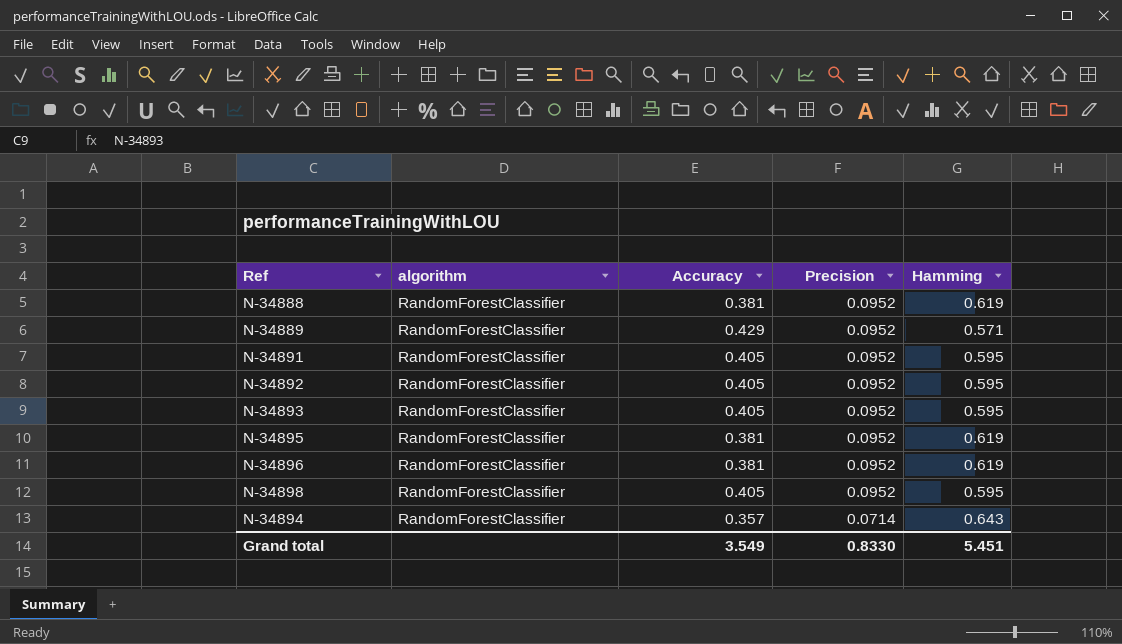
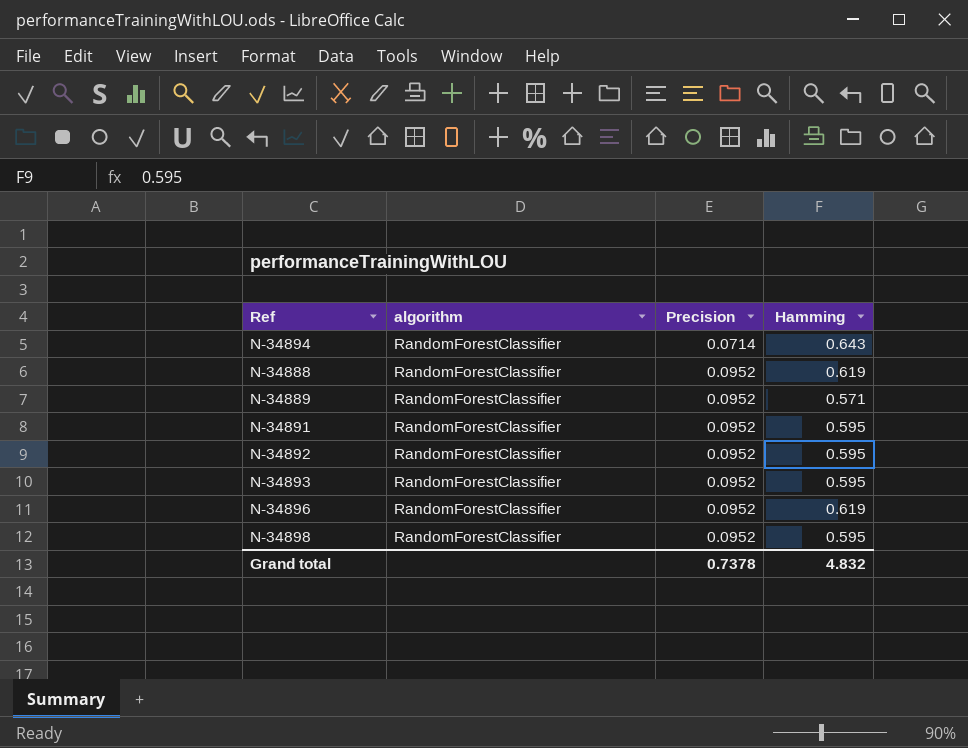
row order: Precision descending -> Precision ascending
column Accuracy | position: 3 -> none
row N-34895: RandomForestClassifier | 0.381 | 0.0952 | 0.619 -> none
Grand total | Precision: 0.8330 -> 0.7378
Grand total | Hamming: 5.451 -> 4.832

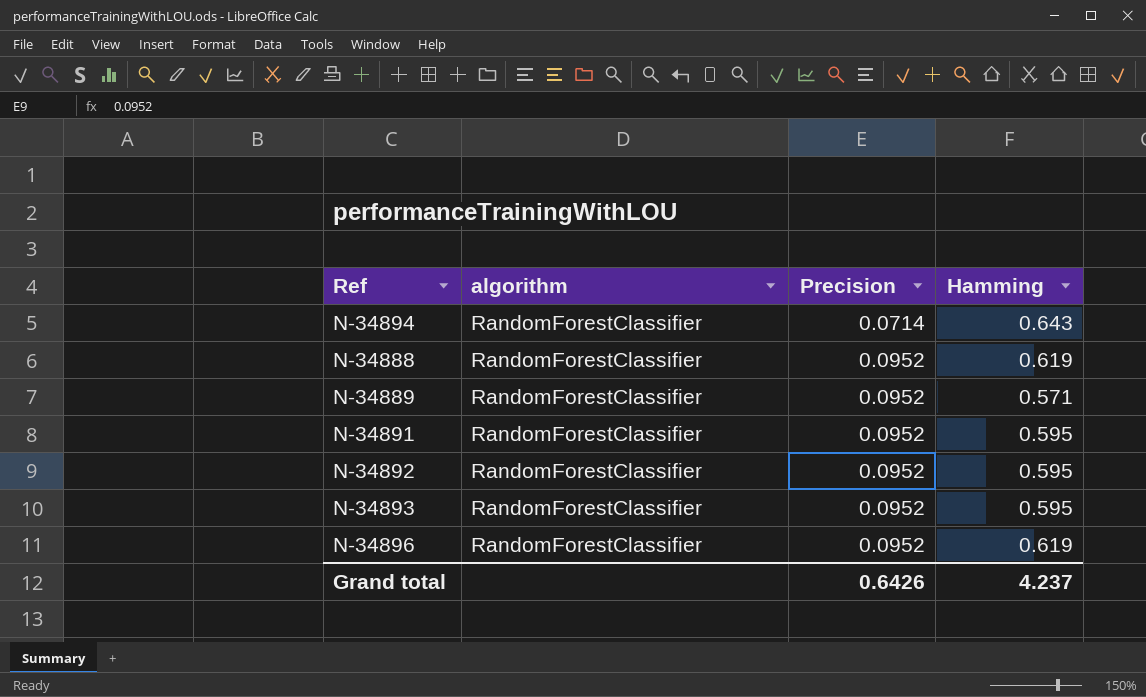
row N-34898: RandomForestClassifier | 0.0952 | 0.595 -> none
Grand total | Precision: 0.7378 -> 0.6426
Grand total | Hamming: 4.832 -> 4.237

